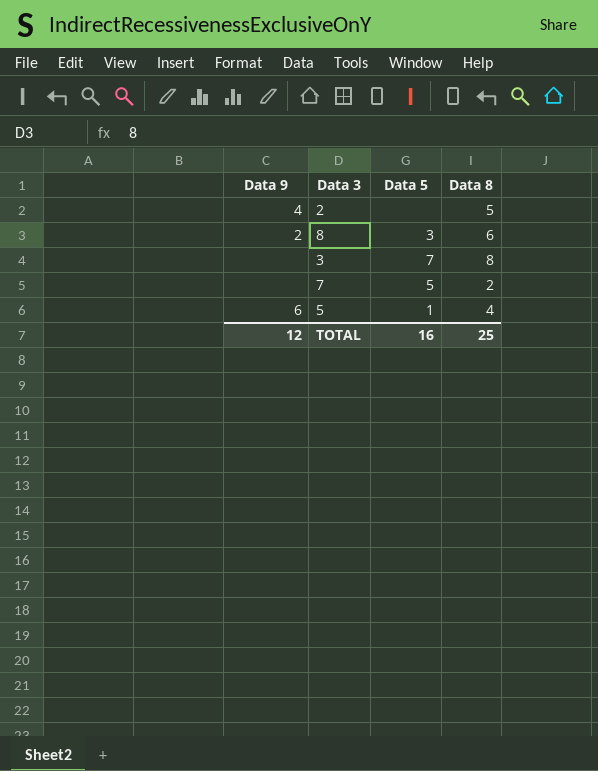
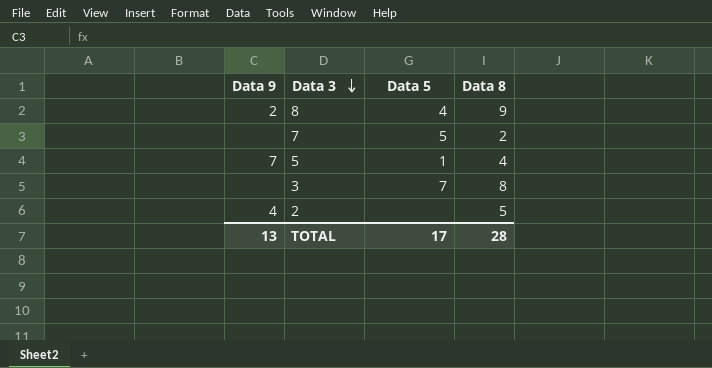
row order: none -> Data 3 descending
8 | Data 5: 3 -> 4
8 | Data 8: 6 -> 9
5 | Data 9: 6 -> 7
TOTAL | Data 9: 12 -> 13
TOTAL | Data 5: 16 -> 17
TOTAL | Data 8: 25 -> 28

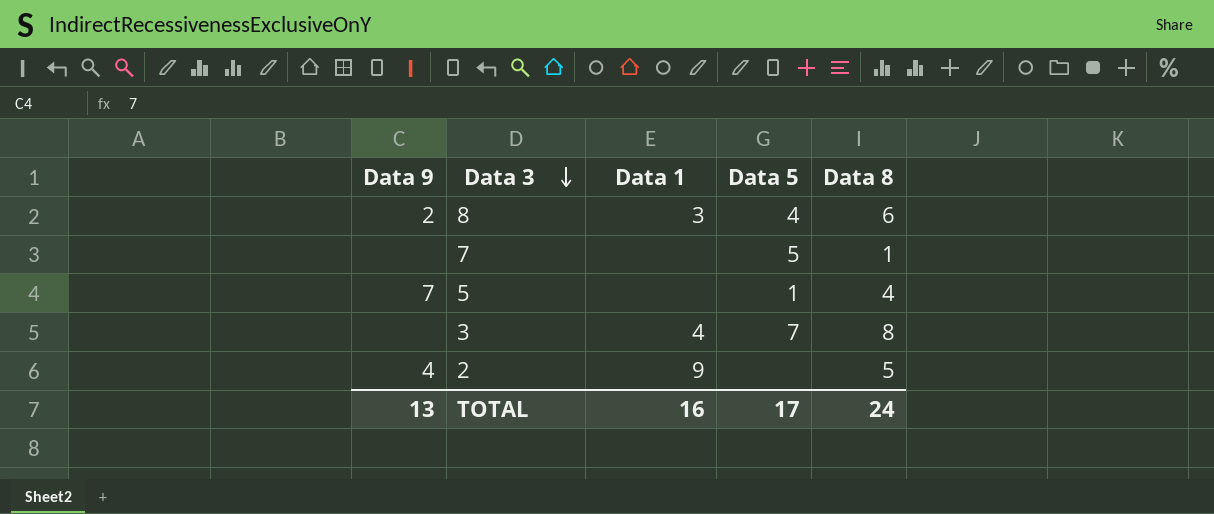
column Data 1 | position: none -> 3
8 | Data 8: 9 -> 6
7 | Data 8: 2 -> 1
TOTAL | Data 8: 28 -> 24

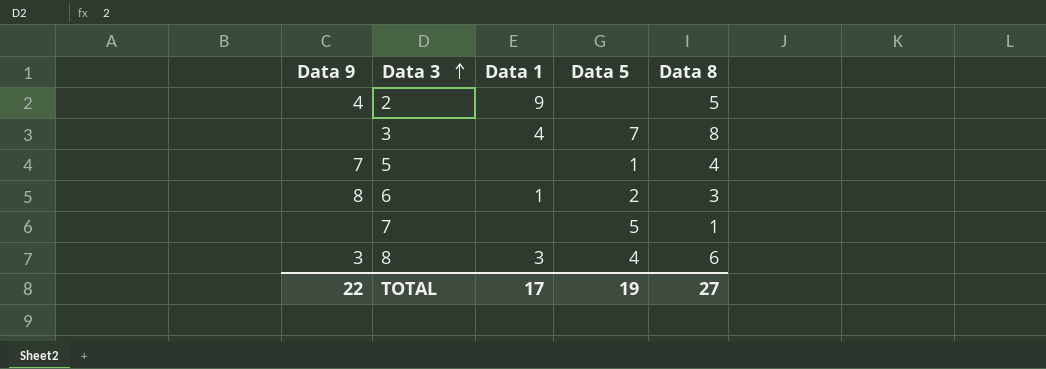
row order: Data 3 descending -> Data 3 ascending
row 6: none -> 8 | 1 | 2 | 3
8 | Data 9: 2 -> 3
TOTAL | Data 9: 13 -> 22
TOTAL | Data 1: 16 -> 17
TOTAL | Data 5: 17 -> 19
TOTAL | Data 8: 24 -> 27

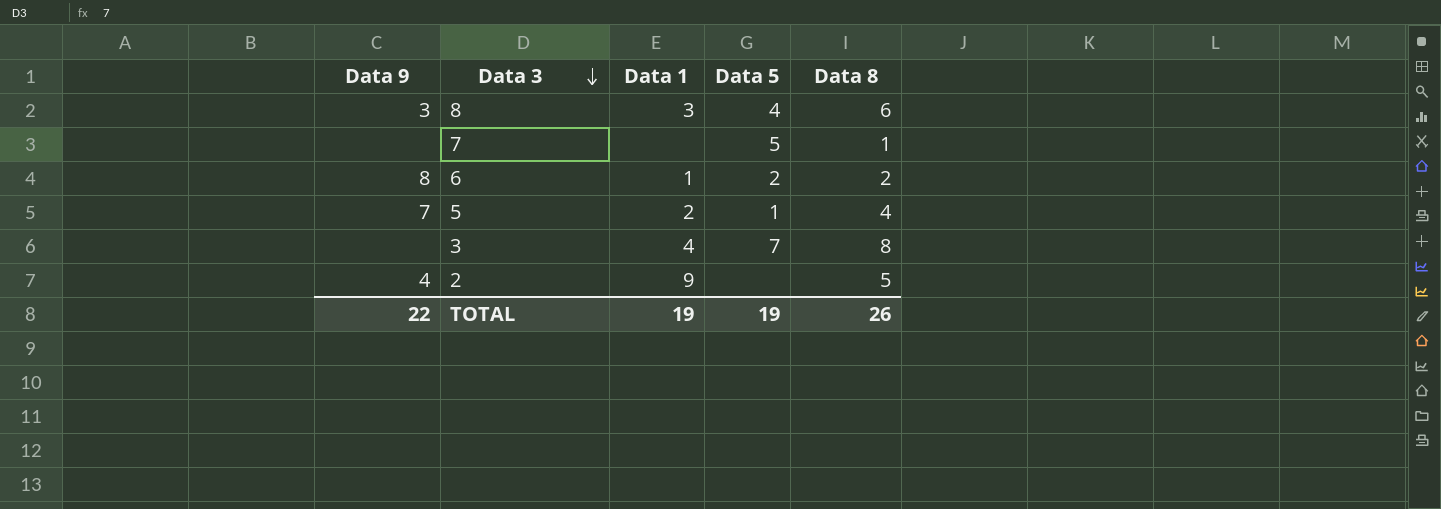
row order: Data 3 ascending -> Data 3 descending
6 | Data 8: 3 -> 2
5 | Data 1: none -> 2
TOTAL | Data 1: 17 -> 19
TOTAL | Data 8: 27 -> 26

